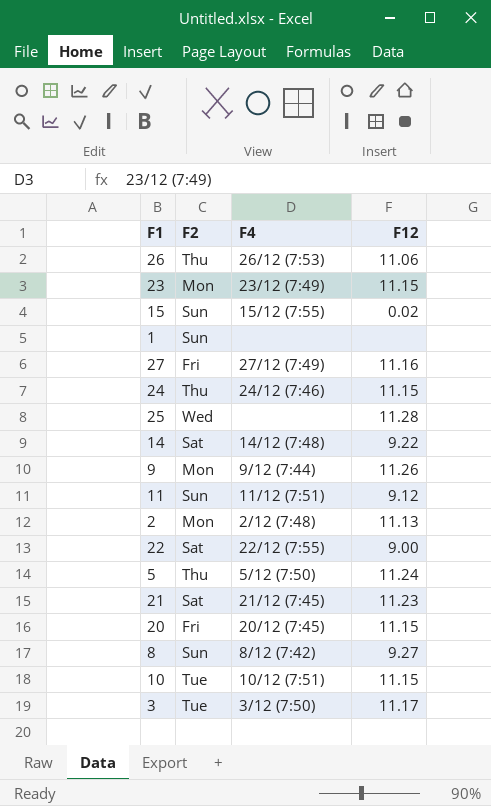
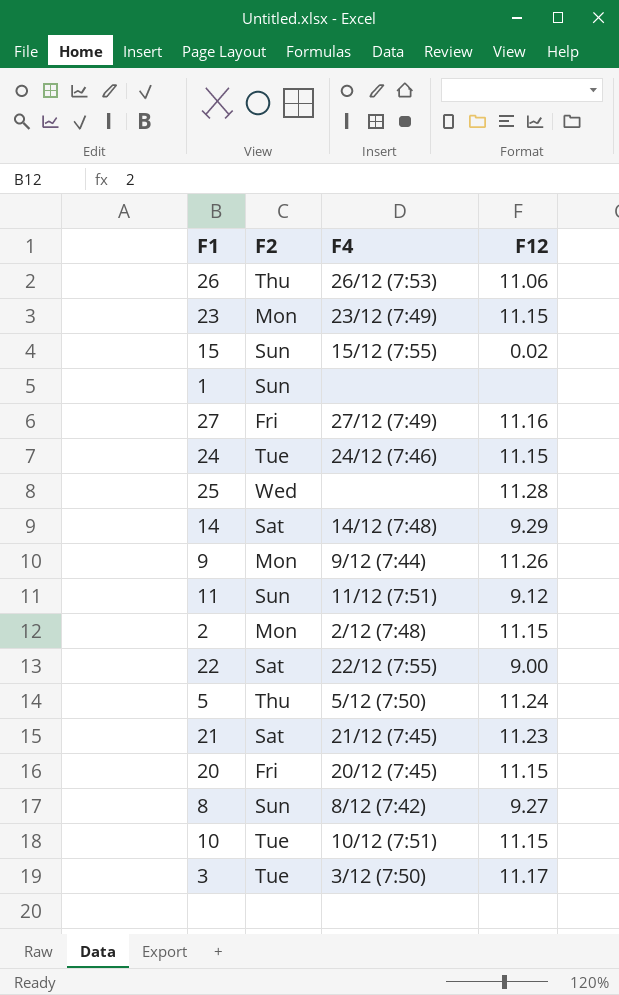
24 | F2: Thu -> Tue
14 | F12: 9.22 -> 9.29
2 | F12: 11.13 -> 11.15

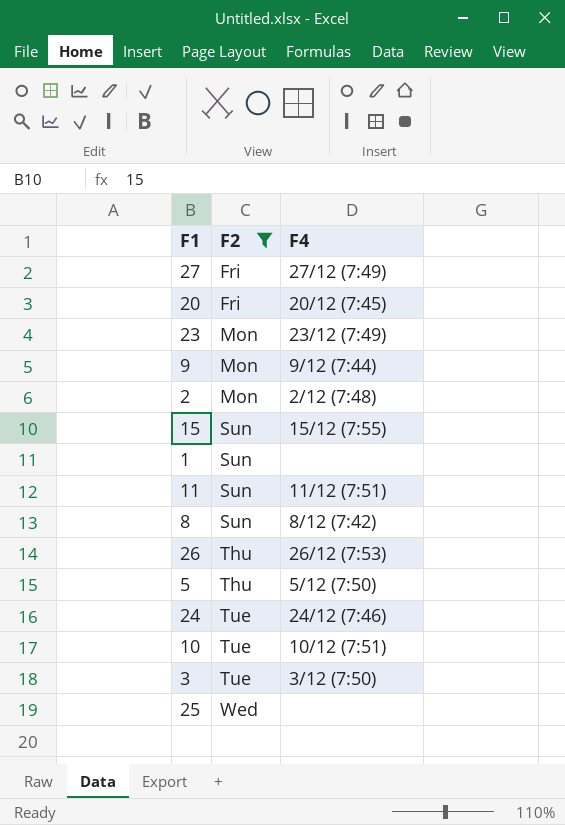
filter: none -> F2 != Sat
row order: none -> F2 ascending
column F12 | position: 4 -> none

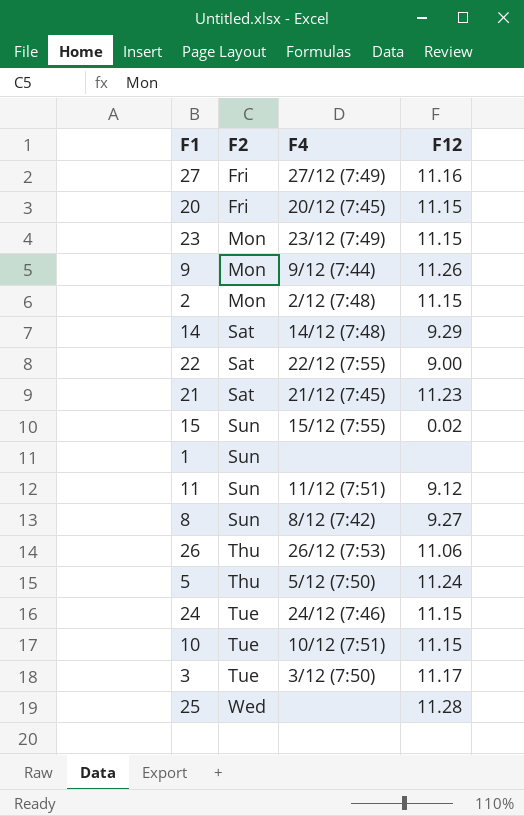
filter: F2 != Sat -> none
column F12 | position: none -> 4

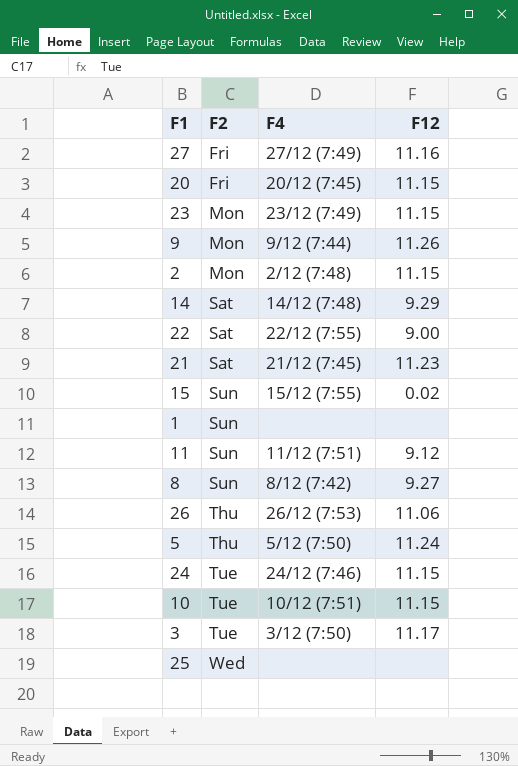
25 | F12: 11.28 -> none

